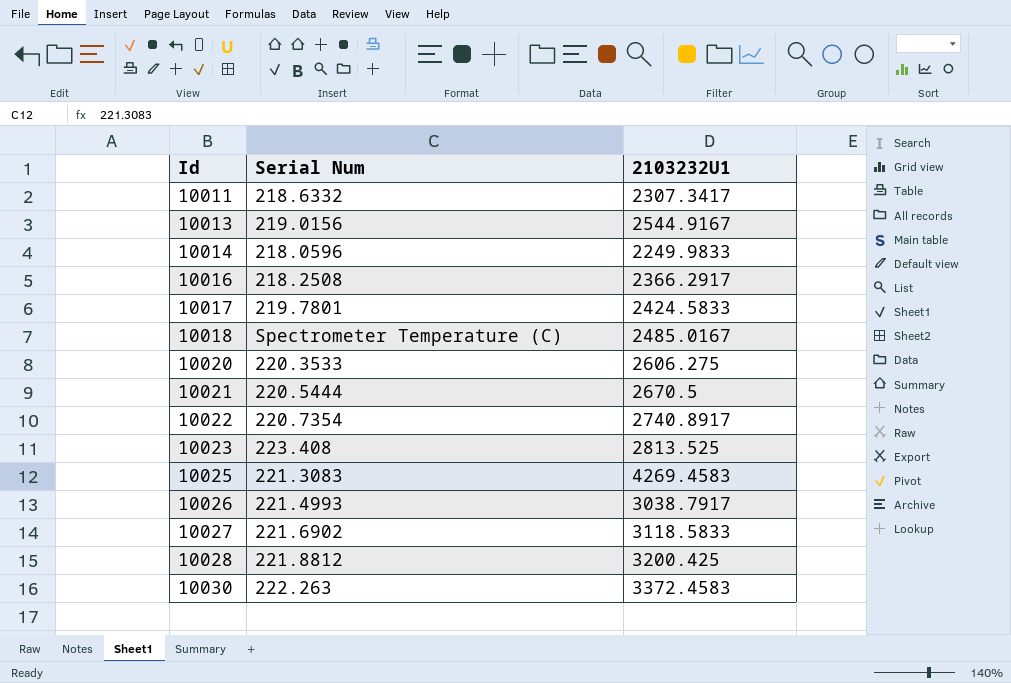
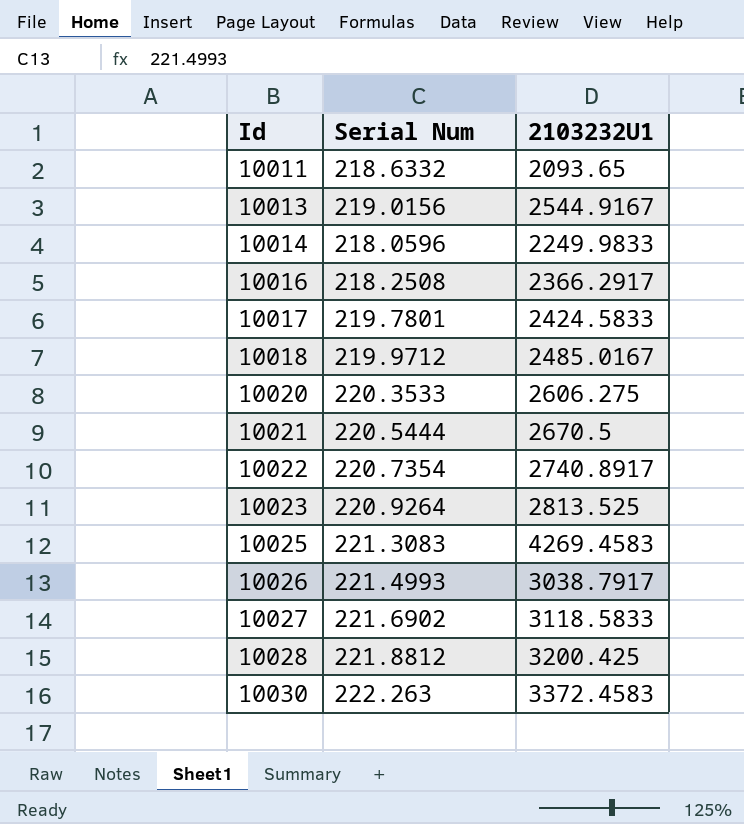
10011 | 2103232U1: 2307.3417 -> 2093.65
10018 | Serial Num: Spectrometer Temperature (C) -> 219.9712
10023 | Serial Num: 223.408 -> 220.9264

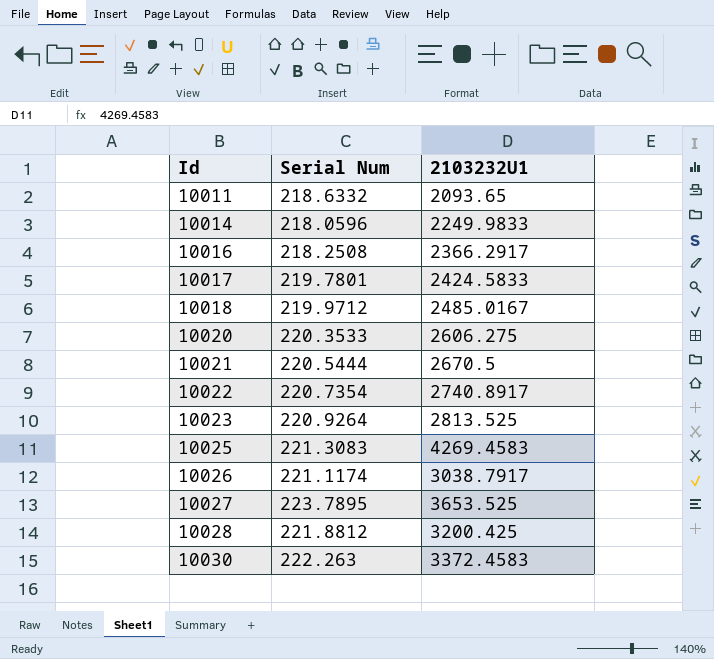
row 10013: 219.0156 | 2544.9167 -> none
10026 | Serial Num: 221.4993 -> 221.1174
10027 | Serial Num: 221.6902 -> 223.7895
10027 | 2103232U1: 3118.5833 -> 3653.525

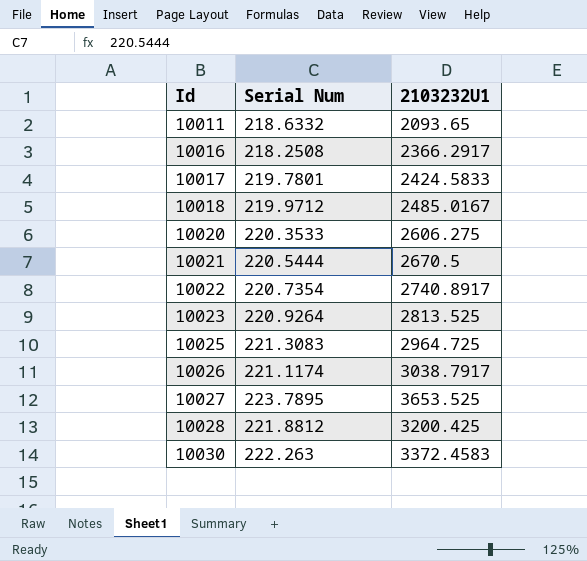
row 10014: 218.0596 | 2249.9833 -> none
10025 | 2103232U1: 4269.4583 -> 2964.725

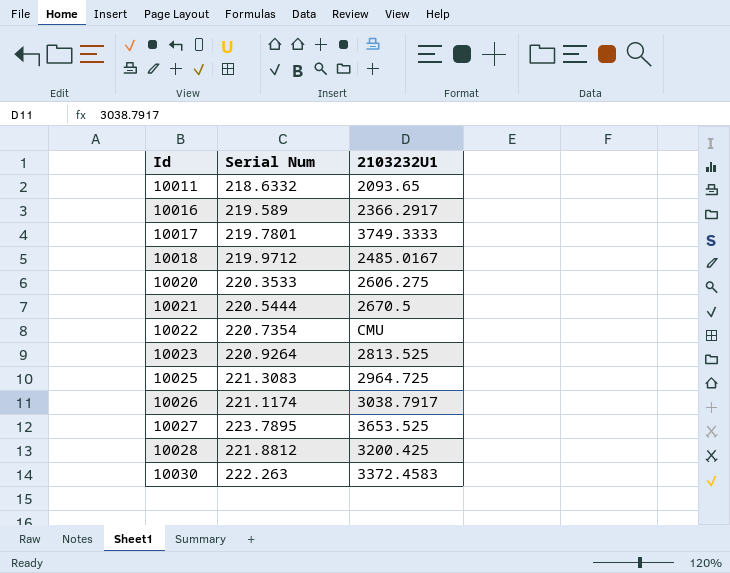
10016 | Serial Num: 218.2508 -> 219.589
10017 | 2103232U1: 2424.5833 -> 3749.3333
10022 | 2103232U1: 2740.8917 -> CMU

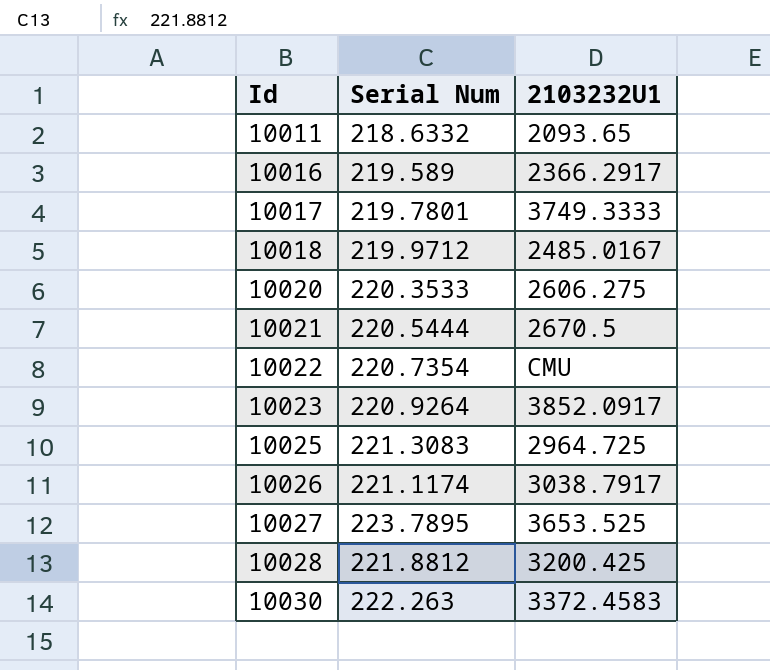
10023 | 2103232U1: 2813.525 -> 3852.0917

